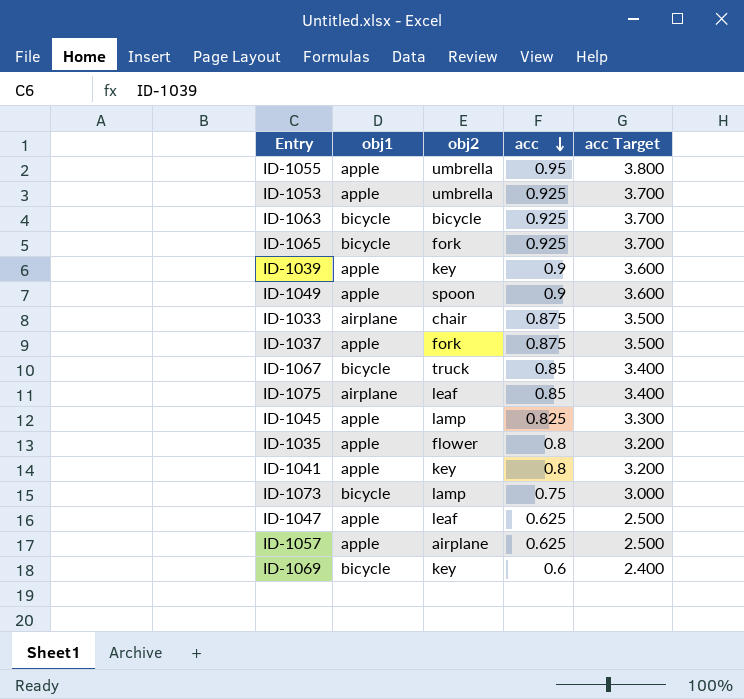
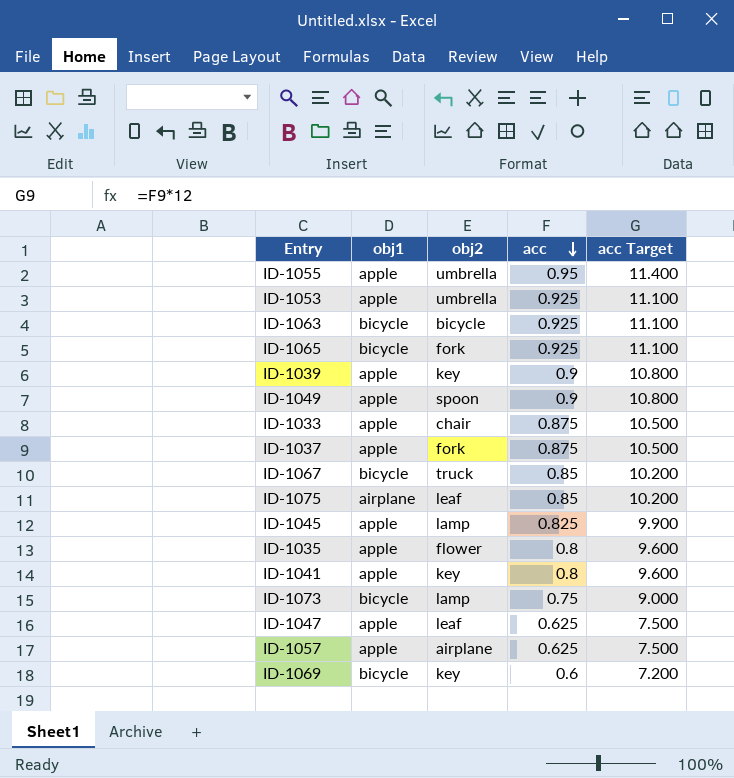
column acc Target | formula: [acc] * 4 -> [acc] * 12
ID-1033 | obj1: airplane -> apple

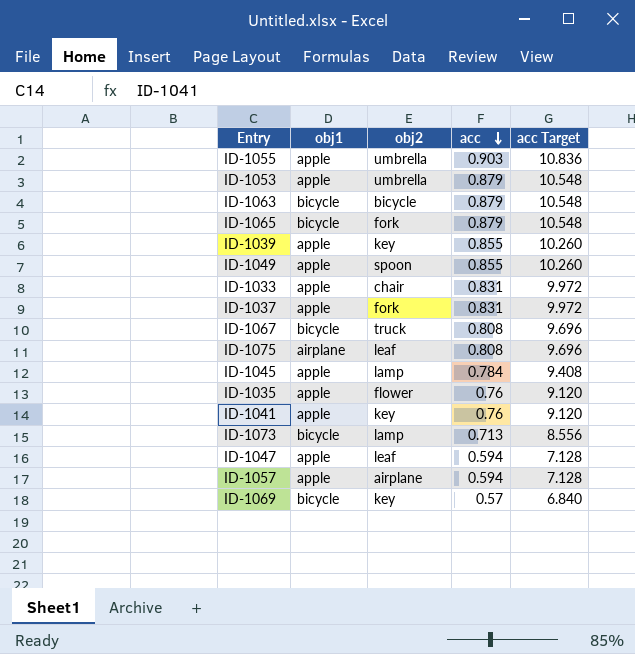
ID-1055 | acc: 0.95 -> 0.903
ID-1055 | acc Target: 11.400 -> 10.836
ID-1053 | acc: 0.925 -> 0.879
ID-1053 | acc Target: 11.100 -> 10.548
ID-1063 | acc: 0.925 -> 0.879
ID-1063 | acc Target: 11.100 -> 10.548
ID-1065 | acc: 0.925 -> 0.879
ID-1065 | acc Target: 11.100 -> 10.548
ID-1039 | acc: 0.9 -> 0.855
ID-1039 | acc Target: 10.800 -> 10.260
ID-1049 | acc: 0.9 -> 0.855
ID-1049 | acc Target: 10.800 -> 10.260
ID-1033 | acc: 0.875 -> 0.831
ID-1033 | acc Target: 10.500 -> 9.972
ID-1037 | acc: 0.875 -> 0.831
ID-1037 | acc Target: 10.500 -> 9.972
ID-1067 | acc: 0.85 -> 0.808
ID-1067 | acc Target: 10.200 -> 9.696
ID-1075 | acc: 0.85 -> 0.808
ID-1075 | acc Target: 10.200 -> 9.696
ID-1045 | acc: 0.825 -> 0.784
ID-1045 | acc Target: 9.900 -> 9.408
ID-1035 | acc: 0.8 -> 0.76
ID-1035 | acc Target: 9.600 -> 9.120
ID-1041 | acc: 0.8 -> 0.76
ID-1041 | acc Target: 9.600 -> 9.120
ID-1073 | acc: 0.75 -> 0.713
ID-1073 | acc Target: 9.000 -> 8.556
ID-1047 | acc: 0.625 -> 0.594
ID-1047 | acc Target: 7.500 -> 7.128
ID-1057 | acc: 0.625 -> 0.594
ID-1057 | acc Target: 7.500 -> 7.128
ID-1069 | acc: 0.6 -> 0.57
ID-1069 | acc Target: 7.200 -> 6.840

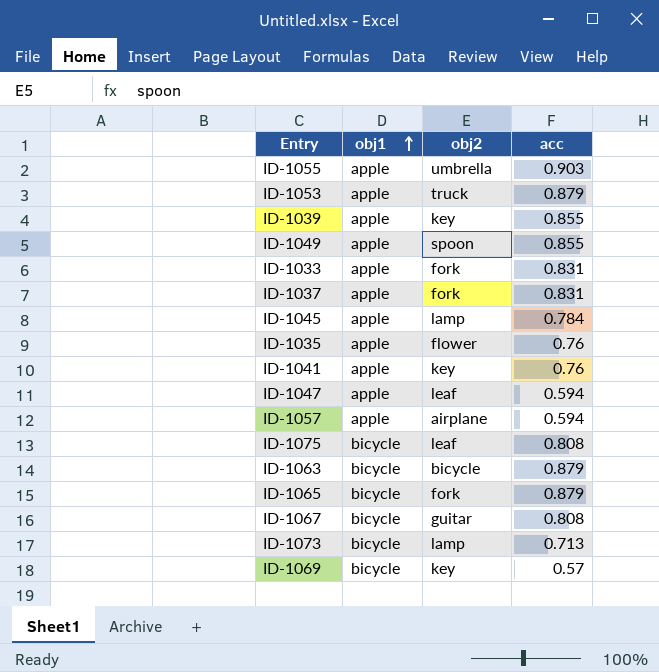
row order: acc descending -> obj1 ascending
column acc Target | formula: [acc] * 12 -> none
ID-1053 | obj2: umbrella -> truck
ID-1033 | obj2: chair -> fork
ID-1075 | obj1: airplane -> bicycle
ID-1067 | obj2: truck -> guitar

